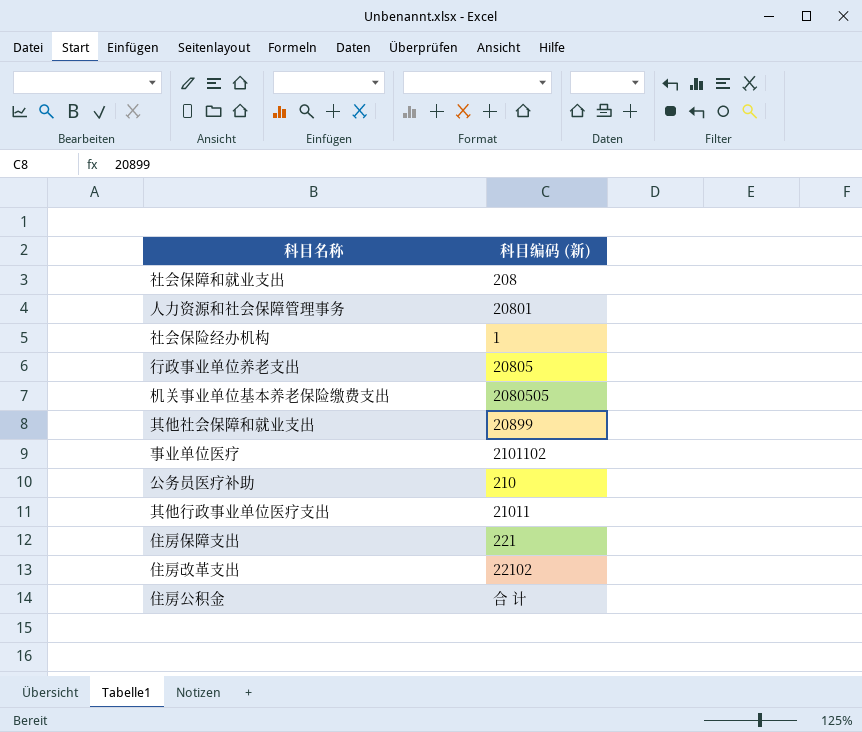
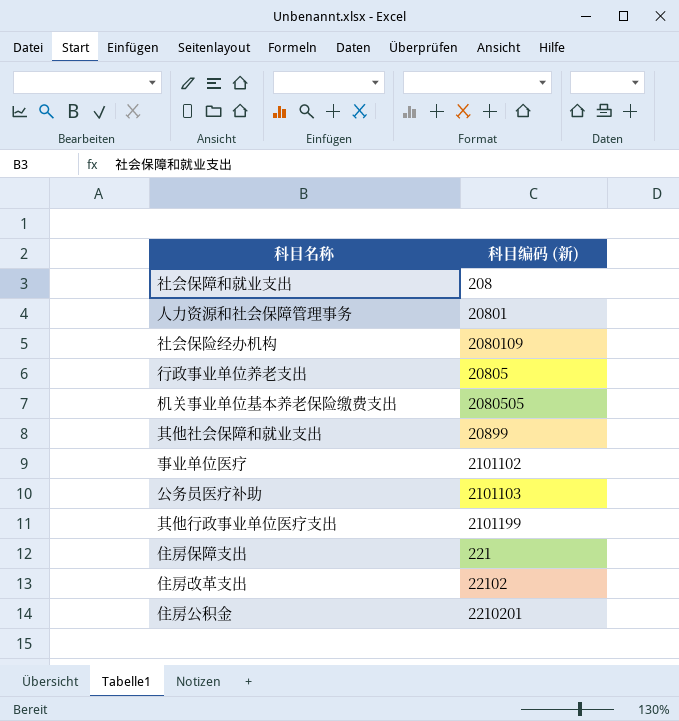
社会保险经办机构 | 科目编码 (新): 1 -> 2080109
公务员医疗补助 | 科目编码 (新): 210 -> 2101103
其他行政事业单位医疗支出 | 科目编码 (新): 21011 -> 2101199
住房公积金 | 科目编码 (新): 合 计 -> 2210201

